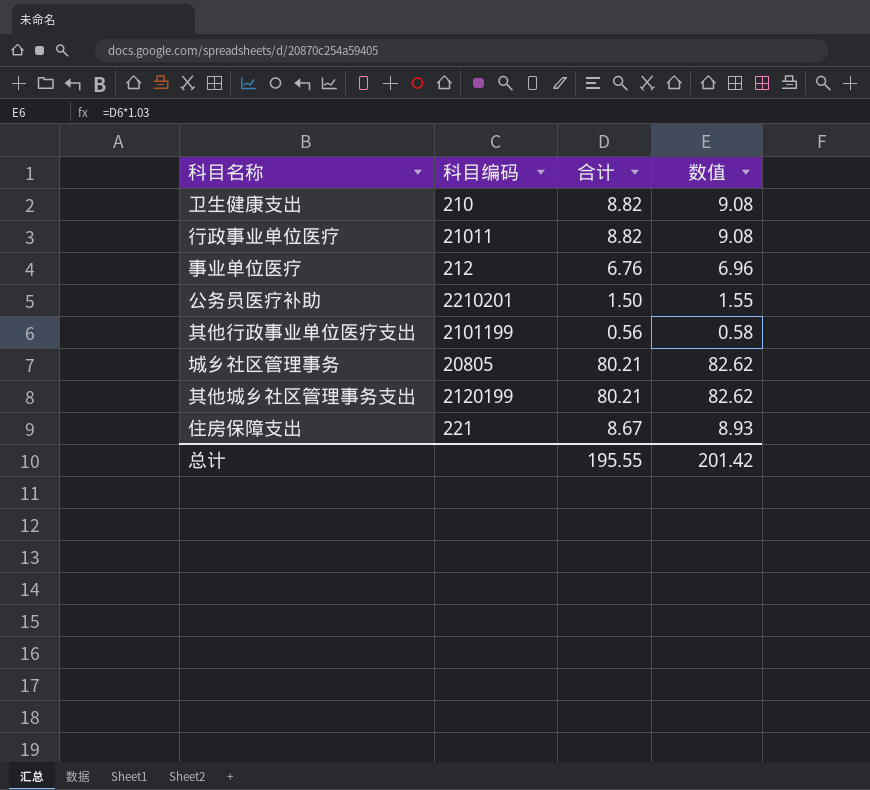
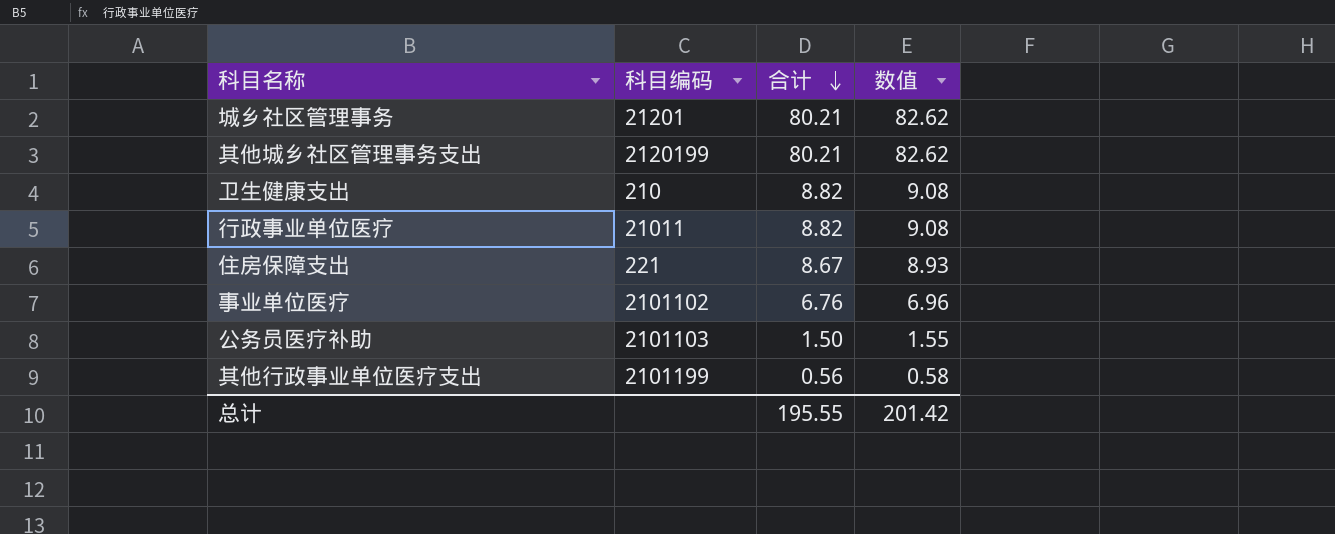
row order: none -> 合计 descending
城乡社区管理事务 | 科目编码: 20805 -> 21201
事业单位医疗 | 科目编码: 212 -> 2101102
公务员医疗补助 | 科目编码: 2210201 -> 2101103

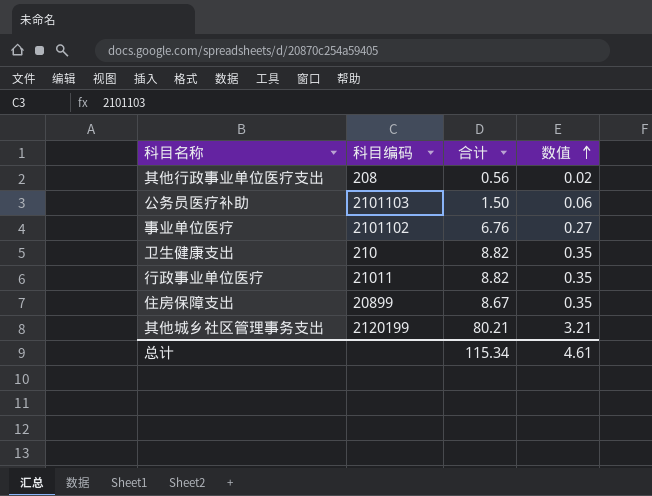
row order: 合计 descending -> 数值 ascending
column 数值 | formula: [合计] * 1.03 -> [合计] * 0.04
row 城乡社区管理事务: 21201 | 80.21 | 82.62 -> none
其他行政事业单位医疗支出 | 科目编码: 2101199 -> 208
住房保障支出 | 科目编码: 221 -> 20899
总计 | 合计: 195.55 -> 115.34
总计 | 数值: 201.42 -> 4.61

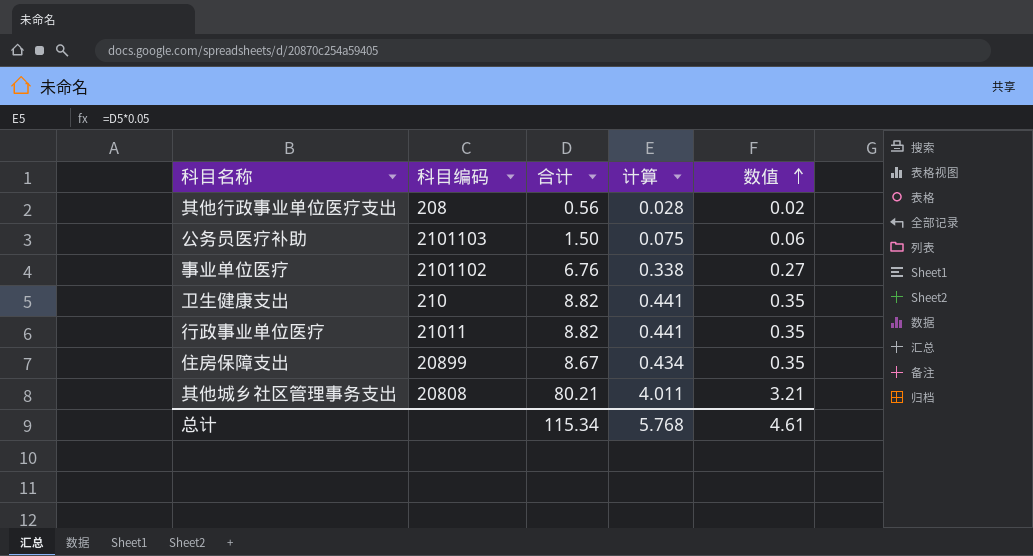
column 计算 | formula: none -> [合计] * 0.05
其他城乡社区管理事务支出 | 科目编码: 2120199 -> 20808

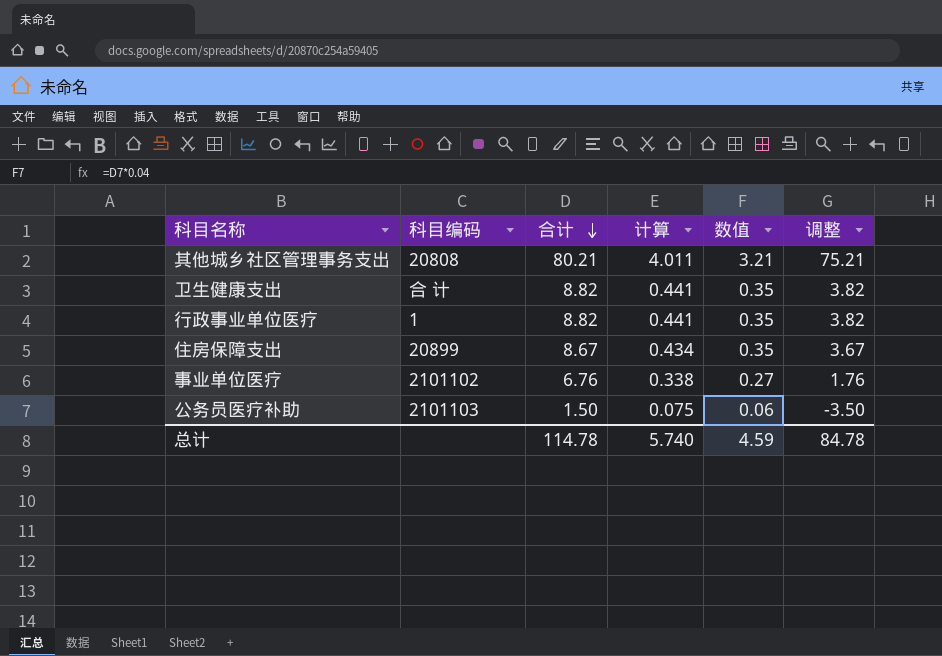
row order: 数值 ascending -> 合计 descending
column 调整 | formula: none -> [合计] - 5
row 其他行政事业单位医疗支出: 208 | 0.56 | 0.028 | 0.02 -> none
卫生健康支出 | 科目编码: 210 -> 合 计
行政事业单位医疗 | 科目编码: 21011 -> 1
总计 | 合计: 115.34 -> 114.78
总计 | 计算: 5.768 -> 5.740
总计 | 数值: 4.61 -> 4.59

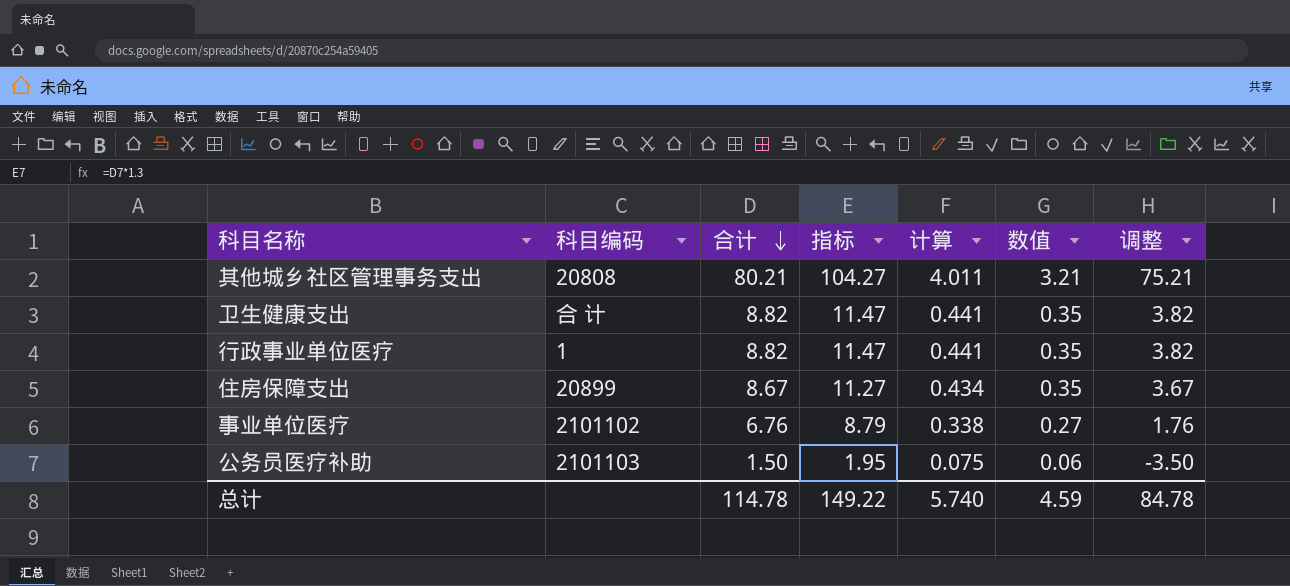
column 指标 | formula: none -> [合计] * 1.3

